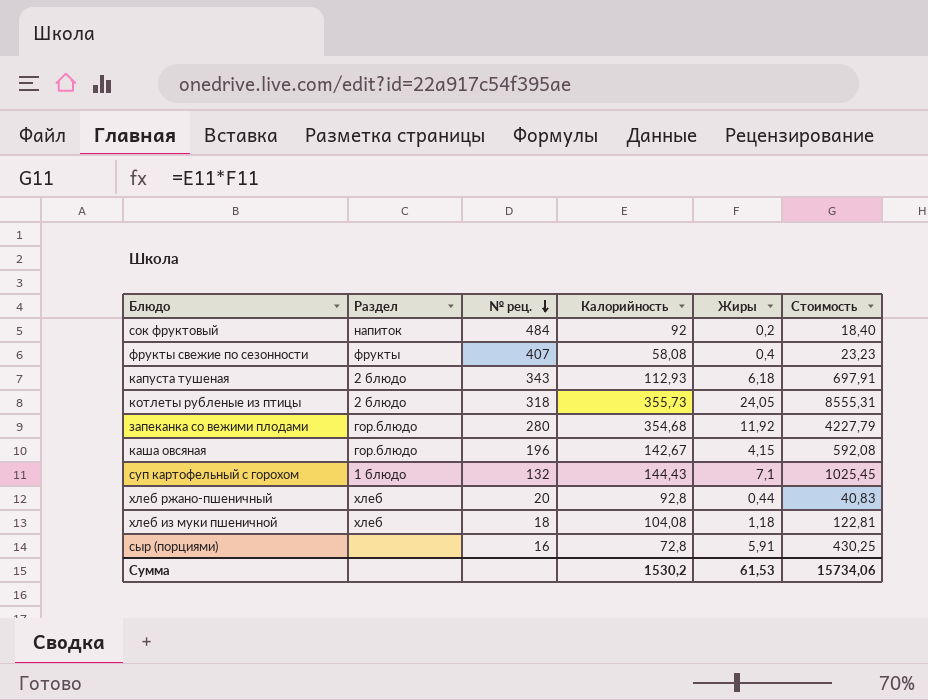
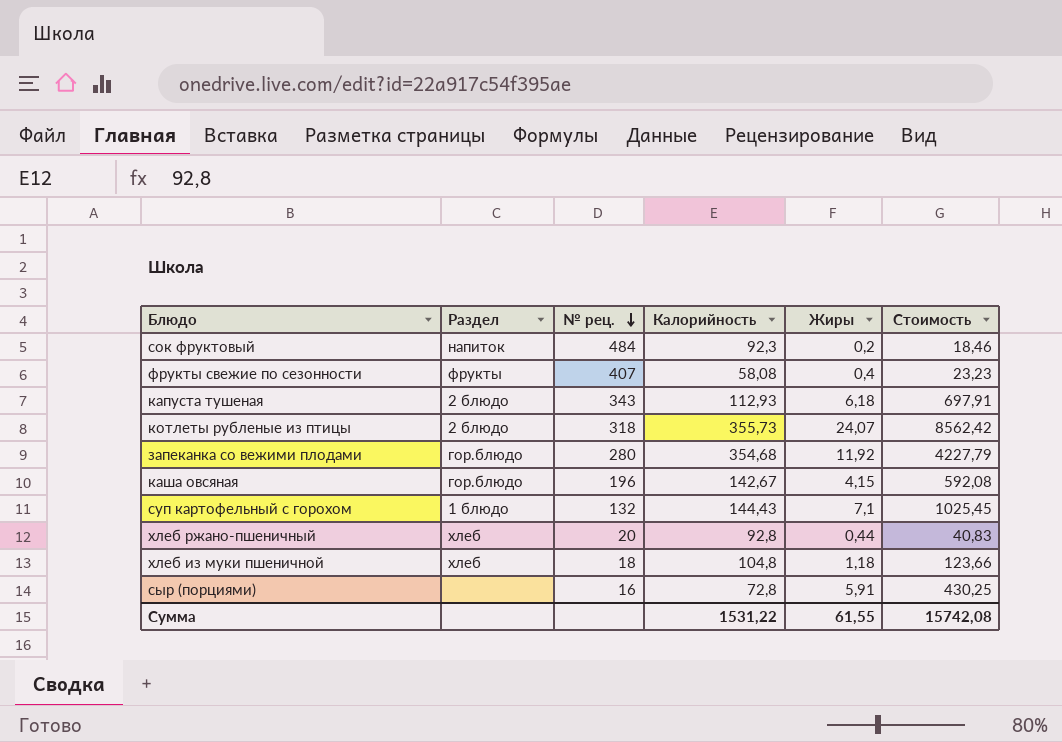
сок фруктовый | Калорийность: 92 -> 92,3
сок фруктовый | Стоимость: 18,40 -> 18,46
котлеты рубленые из птицы | Жиры: 24,05 -> 24,07
котлеты рубленые из птицы | Стоимость: 8555,31 -> 8562,42
хлеб из муки пшеничной | Калорийность: 104,08 -> 104,8
хлеб из муки пшеничной | Стоимость: 122,81 -> 123,66
Сумма | Калорийность: 1530,2 -> 1531,22
Сумма | Жиры: 61,53 -> 61,55
Сумма | Стоимость: 15734,06 -> 15742,08

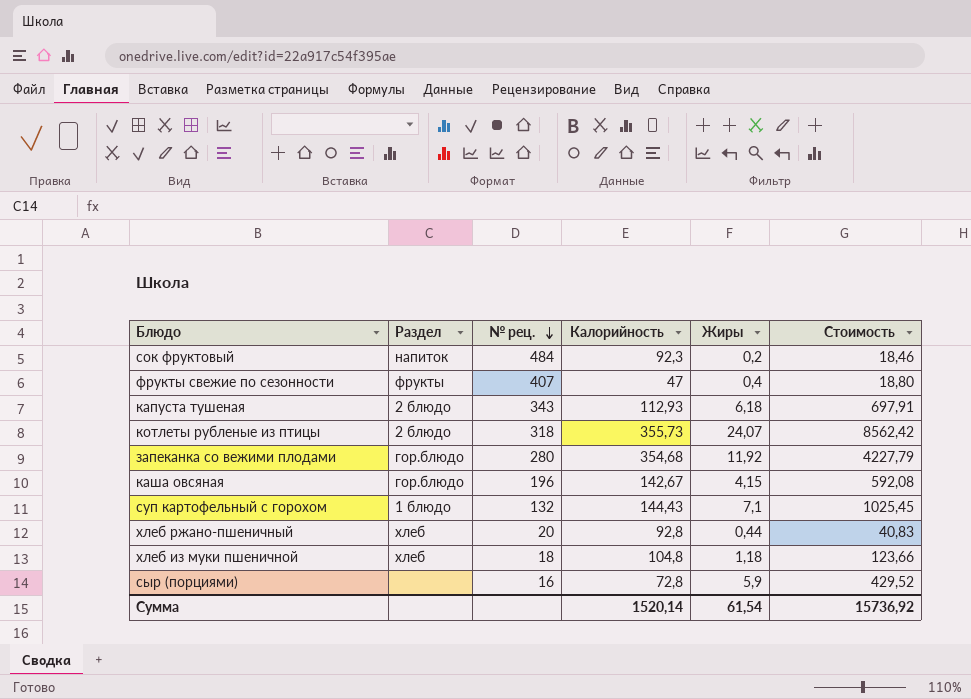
фрукты свежие по сезонности | Калорийность: 58,08 -> 47
фрукты свежие по сезонности | Стоимость: 23,23 -> 18,80
сыр (порциями) | Жиры: 5,91 -> 5,9
сыр (порциями) | Стоимость: 430,25 -> 429,52
Сумма | Калорийность: 1531,22 -> 1520,14
Сумма | Жиры: 61,55 -> 61,54
Сумма | Стоимость: 15742,08 -> 15736,92

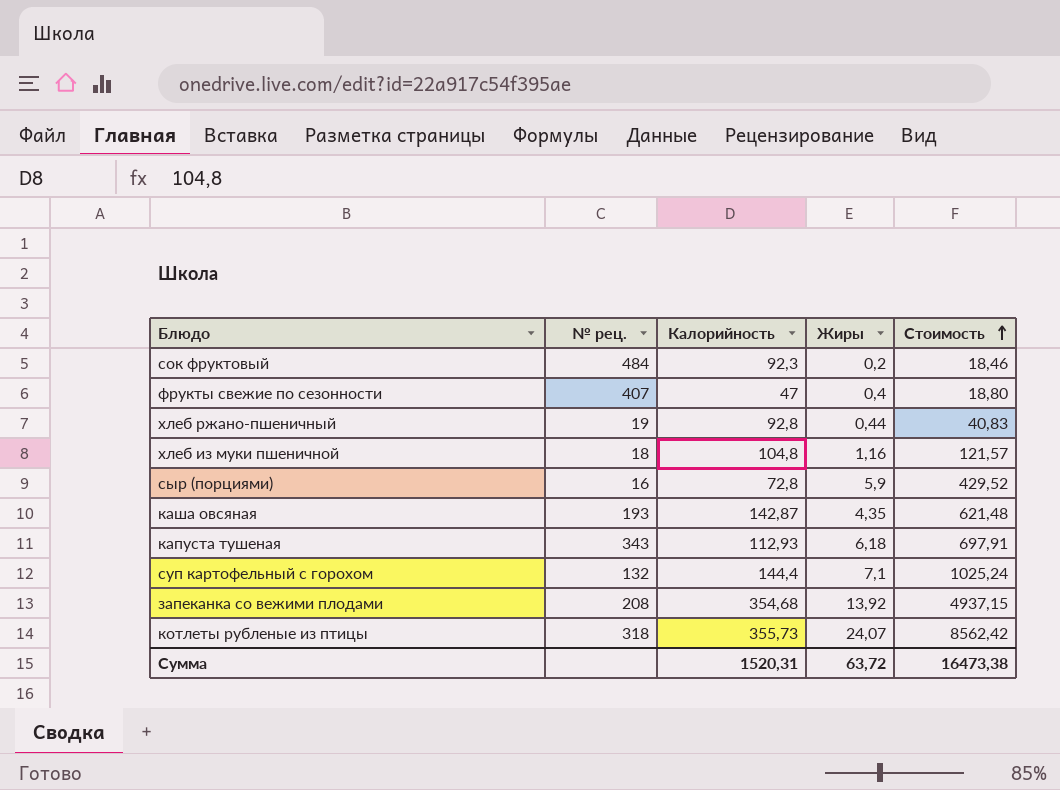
row order: № рец. descending -> Стоимость ascending
column Раздел | position: 2 -> none
хлеб ржано-пшеничный | № рец.: 20 -> 19
хлеб из муки пшеничной | Жиры: 1,18 -> 1,16
хлеб из муки пшеничной | Стоимость: 123,66 -> 121,57
каша овсяная | № рец.: 196 -> 193
каша овсяная | Калорийность: 142,67 -> 142,87
каша овсяная | Жиры: 4,15 -> 4,35
каша овсяная | Стоимость: 592,08 -> 621,48
суп картофельный с горохом | Калорийность: 144,43 -> 144,4
суп картофельный с горохом | Стоимость: 1025,45 -> 1025,24
запеканка со вежими плодами | № рец.: 280 -> 208
запеканка со вежими плодами | Жиры: 11,92 -> 13,92
запеканка со вежими плодами | Стоимость: 4227,79 -> 4937,15
Сумма | Калорийность: 1520,14 -> 1520,31
Сумма | Жиры: 61,54 -> 63,72
Сумма | Стоимость: 15736,92 -> 16473,38

